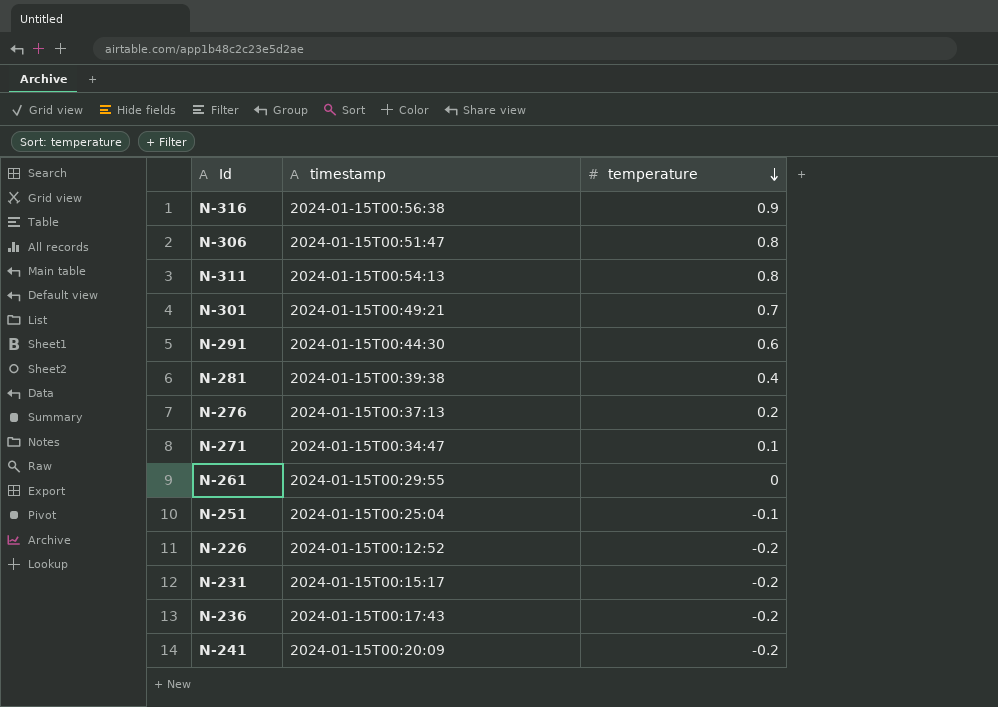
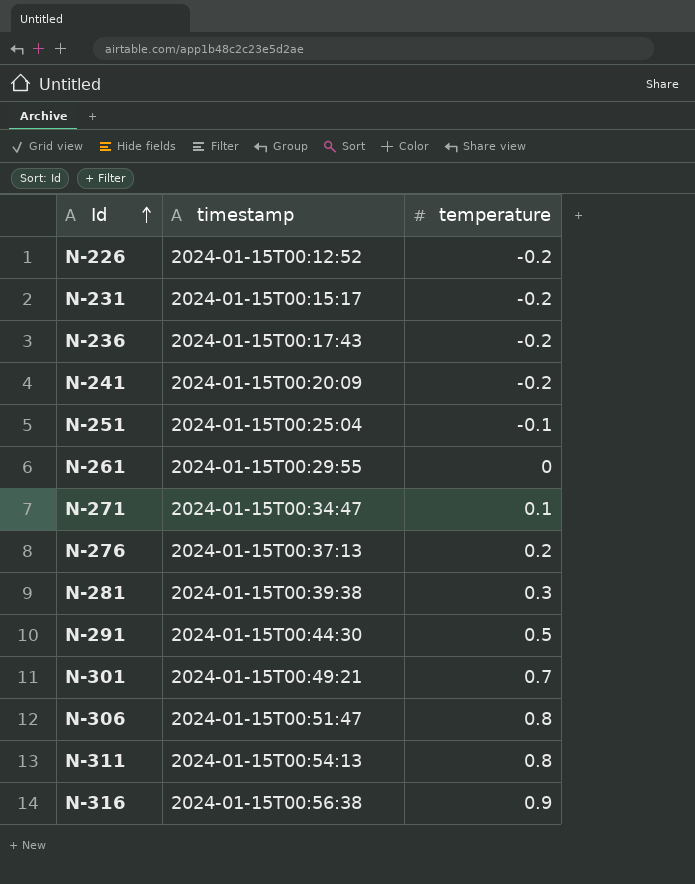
row order: temperature descending -> Id ascending
N-281 | temperature: 0.4 -> 0.3
N-291 | temperature: 0.6 -> 0.5

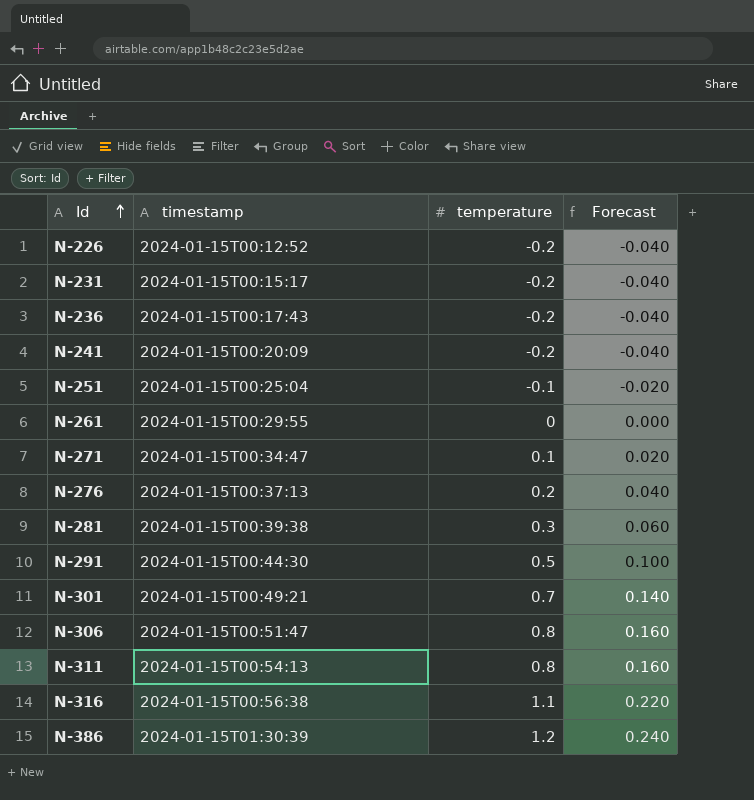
column Forecast | formula: none -> [temperature] * 0.2
N-316 | temperature: 0.9 -> 1.1
row N-386: none -> 2024-01-15T01:30:39 | 1.2 | 0.240

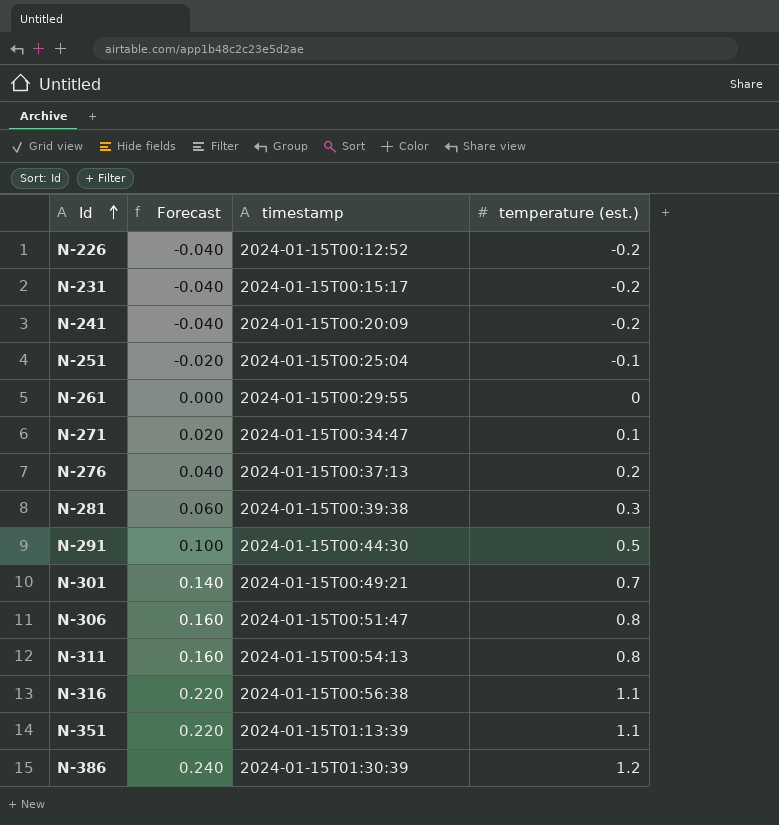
column Forecast | position: 4 -> 2
column name: temperature -> temperature (est.)
row N-236: 2024-01-15T00:17:43 | -0.2 | -0.040 -> none
row N-351: none -> 0.220 | 2024-01-15T01:13:39 | 1.1

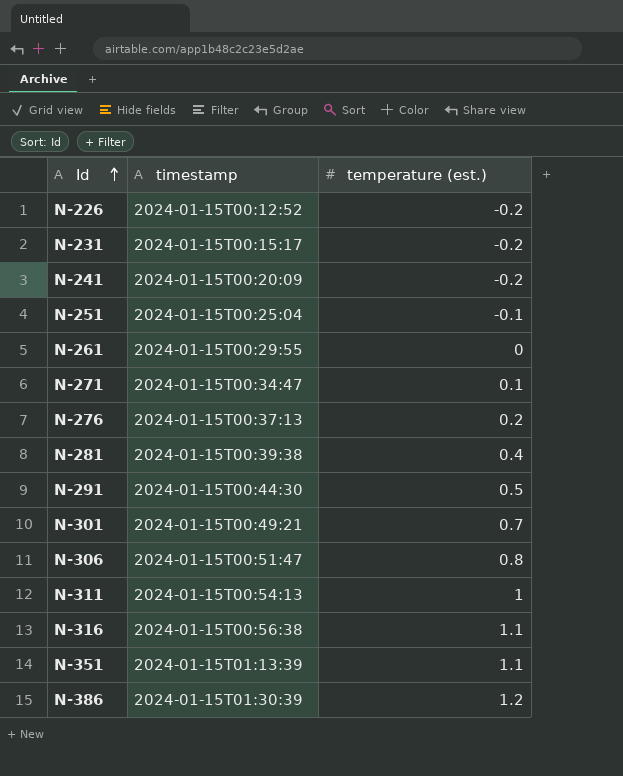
column Forecast | formula: [temperature (est.)] * 0.2 -> none
N-281 | temperature (est.): 0.3 -> 0.4
N-311 | temperature (est.): 0.8 -> 1

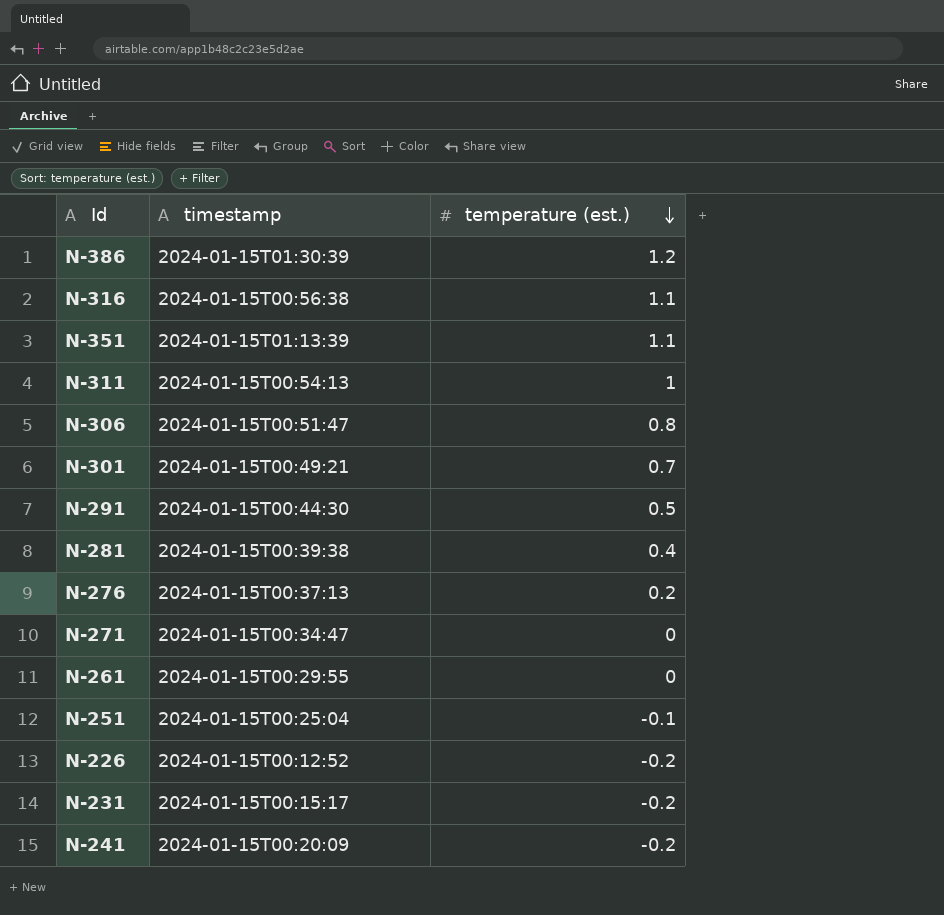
row order: Id ascending -> temperature (est.) descending
N-271 | temperature (est.): 0.1 -> 0

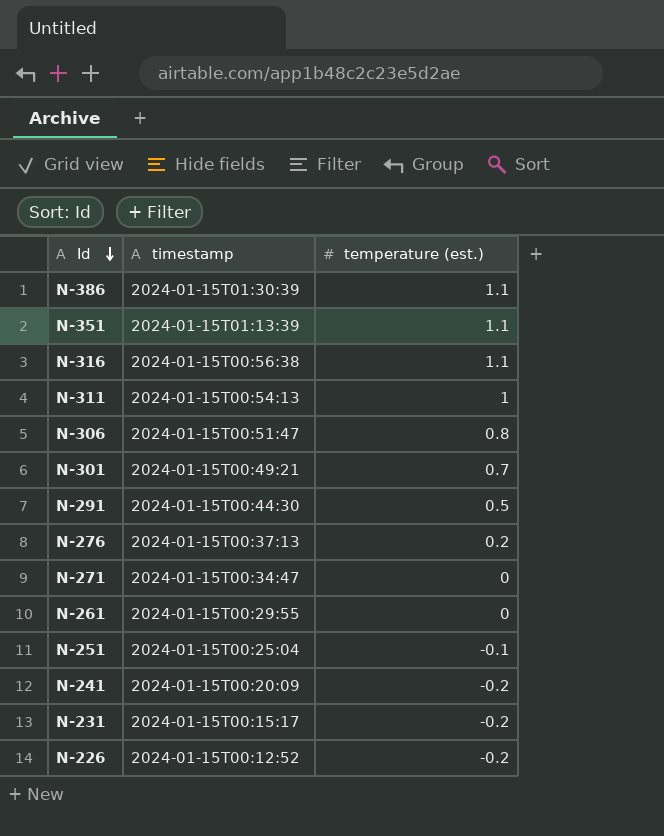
row order: temperature (est.) descending -> Id descending
row N-281: 2024-01-15T00:39:38 | 0.4 -> none
N-386 | temperature (est.): 1.2 -> 1.1

